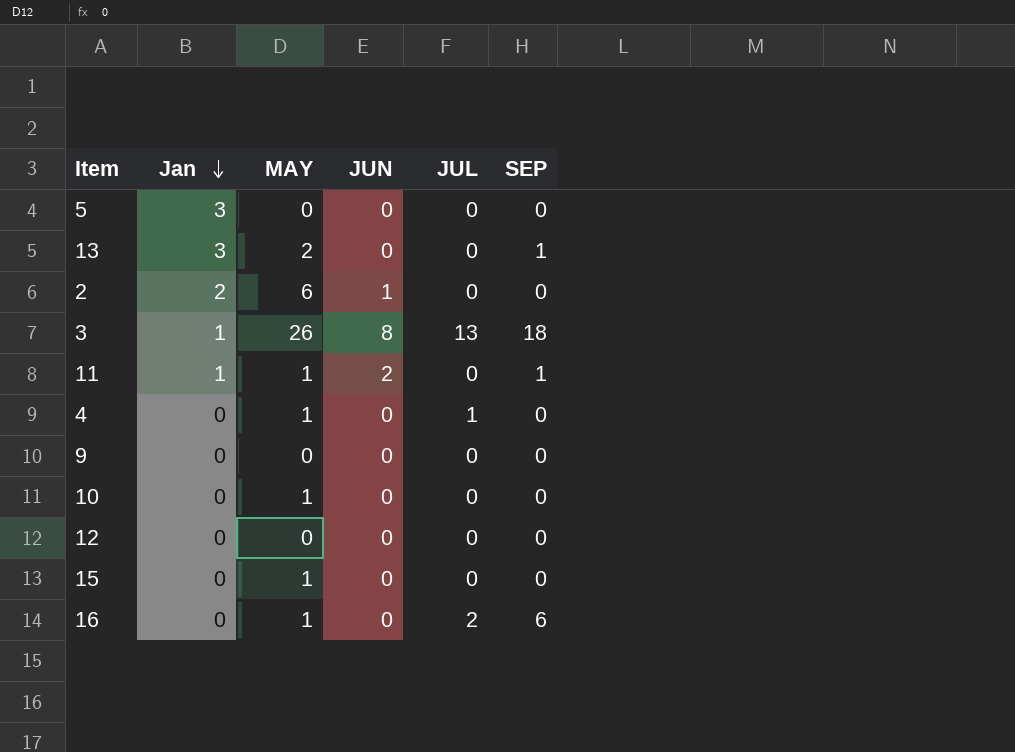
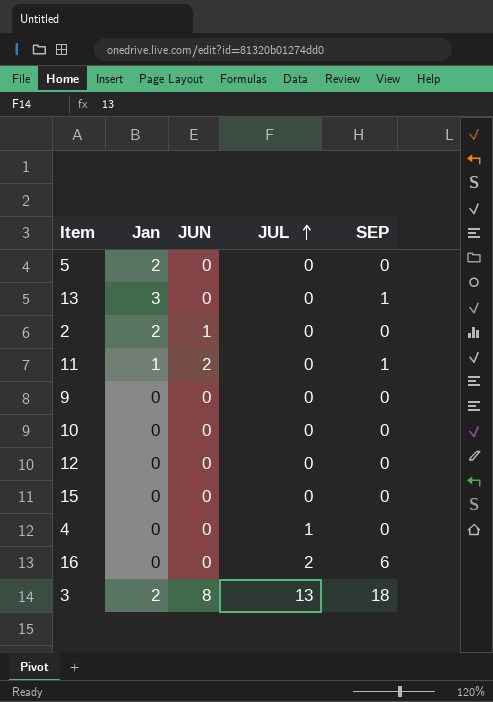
row order: Jan descending -> JUL ascending
column MAY | position: 3 -> none
5 | Jan: 3 -> 2
3 | Jan: 1 -> 2

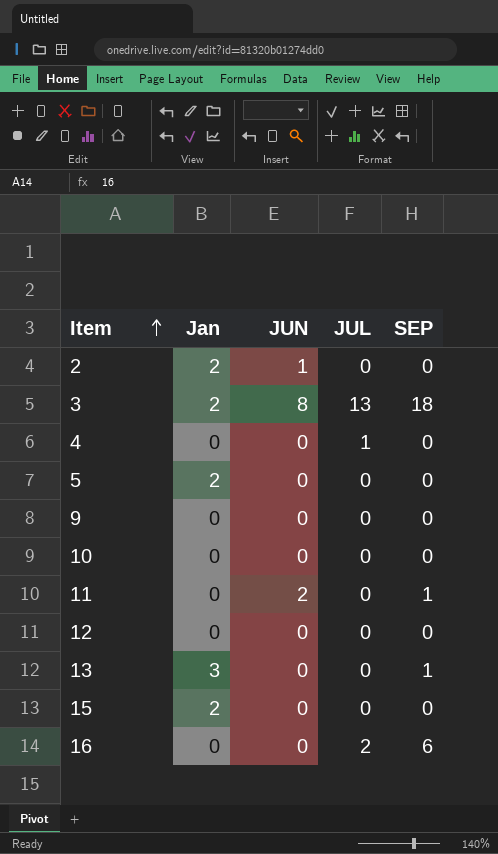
row order: JUL ascending -> Item ascending
11 | Jan: 1 -> 0
15 | Jan: 0 -> 2

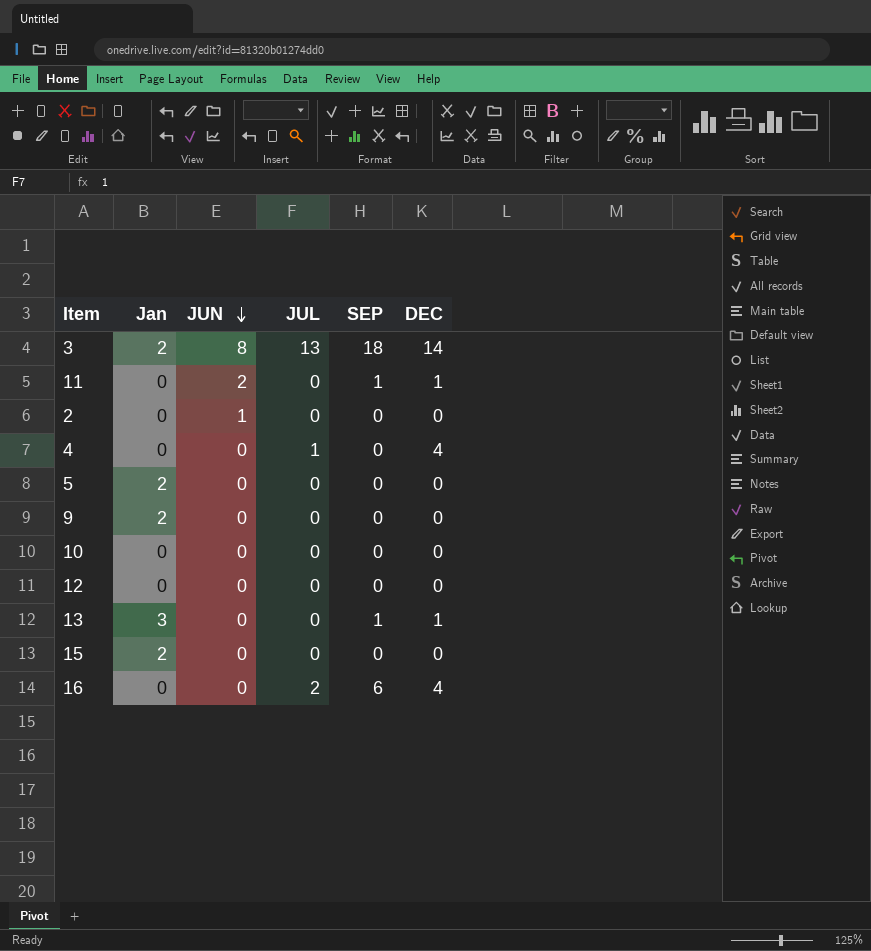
row order: Item ascending -> JUN descending
column DEC | position: none -> 6
2 | Jan: 2 -> 0
9 | Jan: 0 -> 2

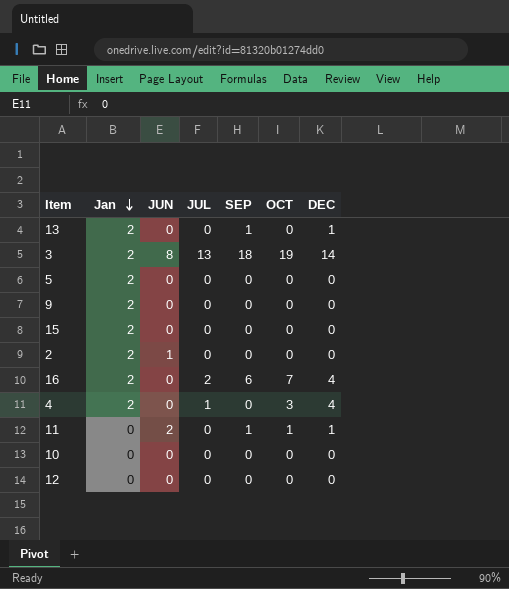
row order: JUN descending -> Jan descending
column OCT | position: none -> 6
13 | Jan: 3 -> 2
2 | Jan: 0 -> 2
16 | Jan: 0 -> 2
4 | Jan: 0 -> 2

